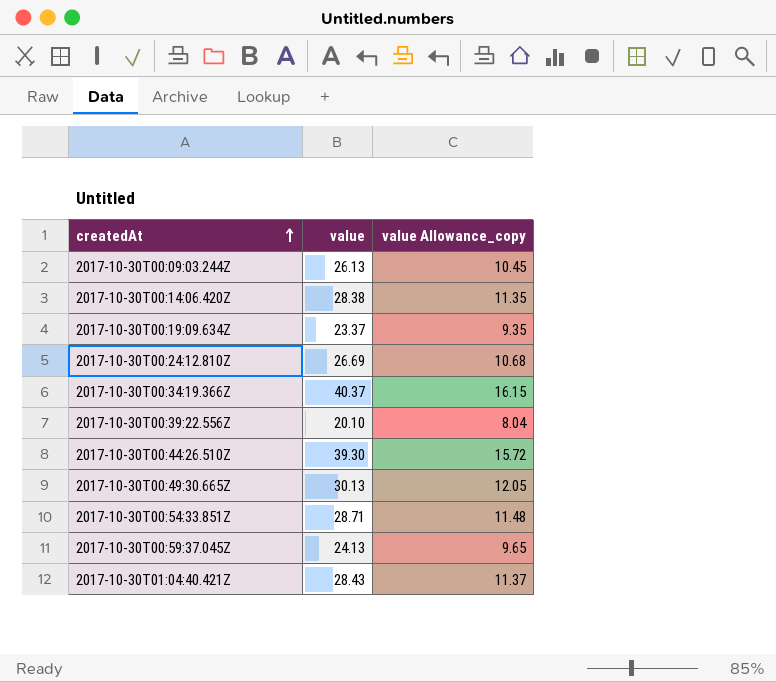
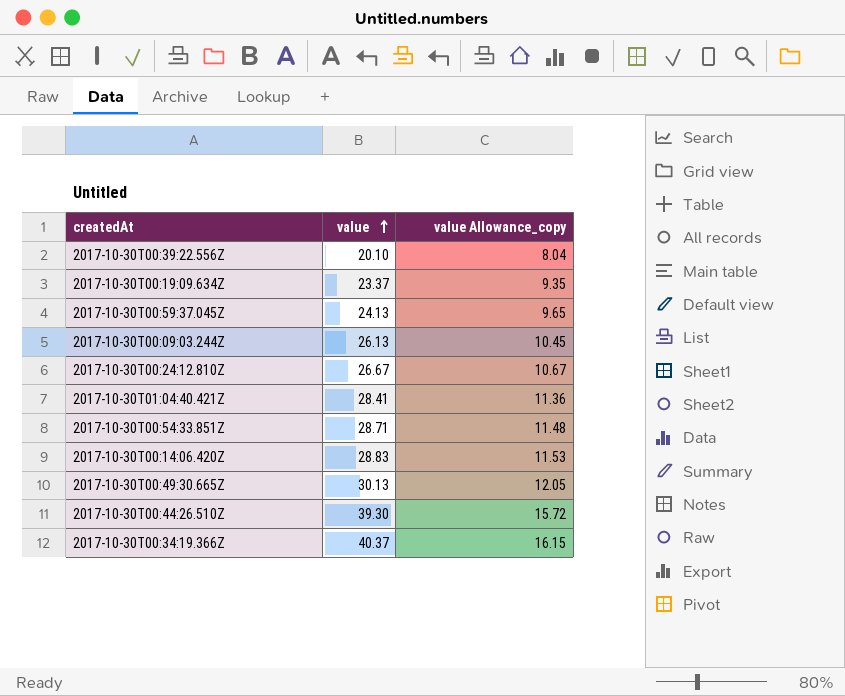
row order: createdAt ascending -> value ascending
2017-10-30T00:24:12.810Z | value: 26.69 -> 26.67
2017-10-30T00:24:12.810Z | value Allowance_copy: 10.68 -> 10.67
2017-10-30T01:04:40.421Z | value: 28.43 -> 28.41
2017-10-30T01:04:40.421Z | value Allowance_copy: 11.37 -> 11.36
2017-10-30T00:14:06.420Z | value: 28.38 -> 28.83
2017-10-30T00:14:06.420Z | value Allowance_copy: 11.35 -> 11.53

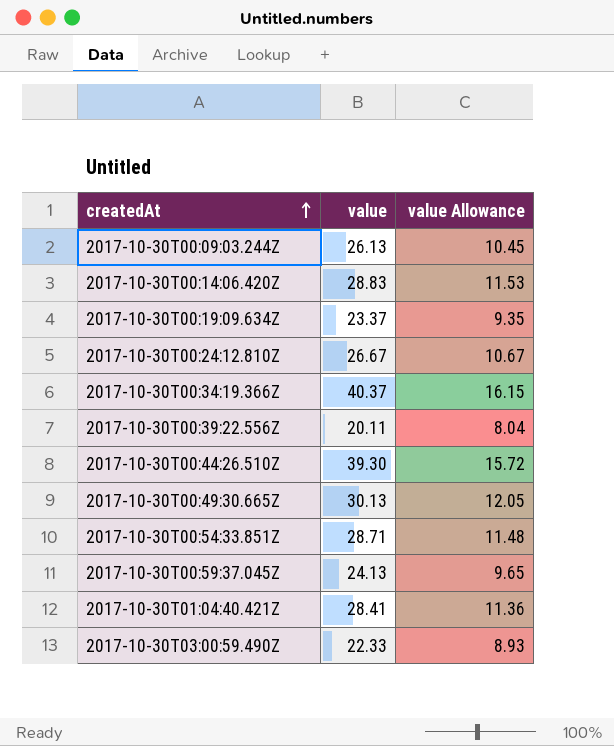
row order: value ascending -> createdAt ascending
column name: value Allowance_copy -> value Allowance
2017-10-30T00:39:22.556Z | value: 20.10 -> 20.11
row 2017-10-30T03:00:59.490Z: none -> 22.33 | 8.93

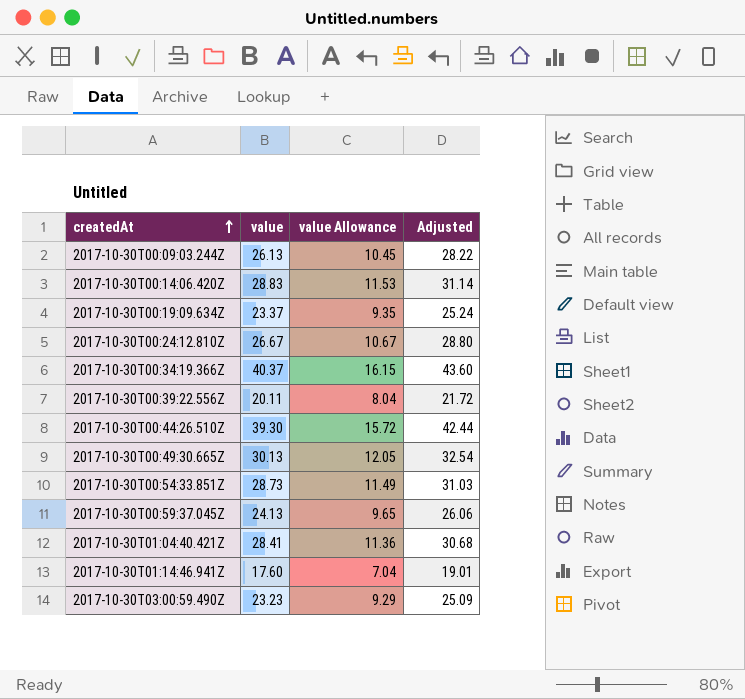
column Adjusted | formula: none -> [value] * 1.08
2017-10-30T00:54:33.851Z | value: 28.71 -> 28.73
2017-10-30T00:54:33.851Z | value Allowance: 11.48 -> 11.49
row 2017-10-30T01:14:46.941Z: none -> 17.60 | 7.04 | 19.01
2017-10-30T03:00:59.490Z | value: 22.33 -> 23.23
2017-10-30T03:00:59.490Z | value Allowance: 8.93 -> 9.29

